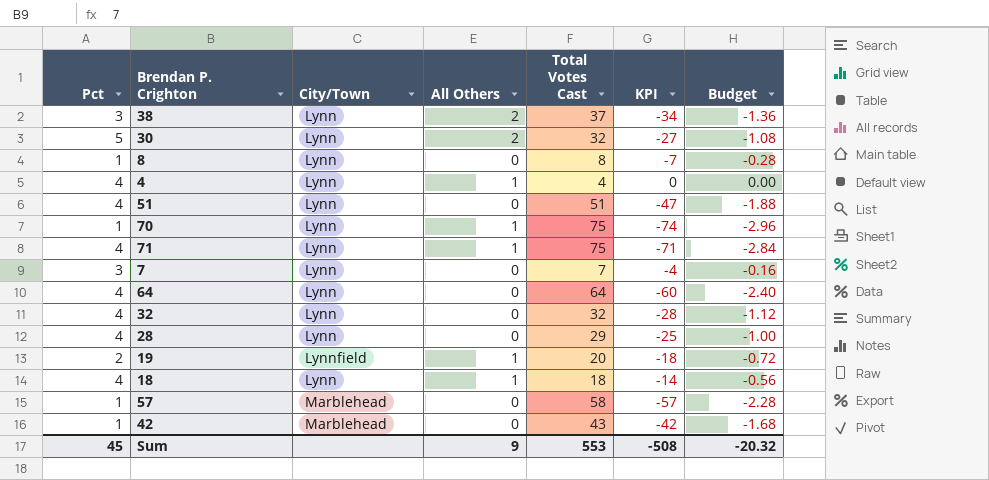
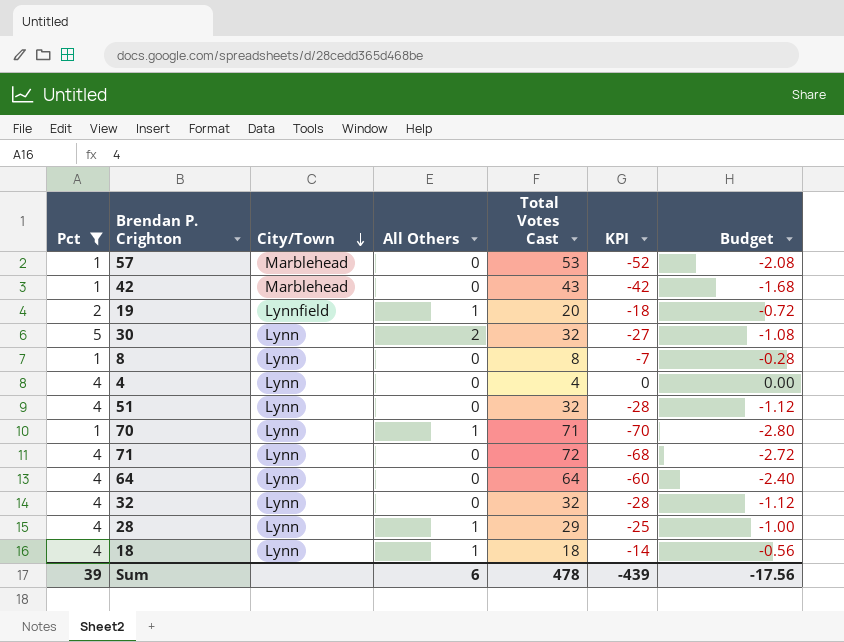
filter: none -> Pct != 3
row order: none -> City/Town descending
57 | Total Votes Cast: 58 -> 53
57 | KPI: -57 -> -52
57 | Budget: -2.28 -> -2.08
4 | All Others: 1 -> 0
51 | Total Votes Cast: 51 -> 32
51 | KPI: -47 -> -28
51 | Budget: -1.88 -> -1.12
70 | Total Votes Cast: 75 -> 71
70 | KPI: -74 -> -70
70 | Budget: -2.96 -> -2.80
71 | All Others: 1 -> 0
71 | Total Votes Cast: 75 -> 72
71 | KPI: -71 -> -68
71 | Budget: -2.84 -> -2.72
28 | All Others: 0 -> 1
Sum | Pct: 45 -> 39
Sum | All Others: 9 -> 6
Sum | Total Votes Cast: 553 -> 478
Sum | KPI: -508 -> -439
Sum | Budget: -20.32 -> -17.56

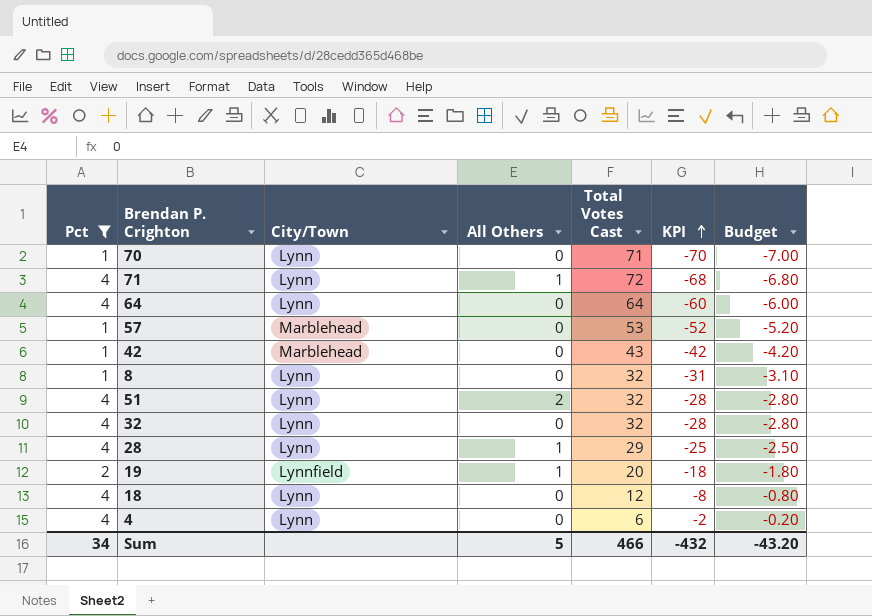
row order: City/Town descending -> KPI ascending
column Budget | formula: [KPI] * 0.04 -> [KPI] * 0.1
row 30: 5 | Lynn | 2 | 32 | -27 | -1.08 -> none
70 | All Others: 1 -> 0
71 | All Others: 0 -> 1
8 | Total Votes Cast: 8 -> 32
8 | KPI: -7 -> -31
51 | All Others: 0 -> 2
18 | All Others: 1 -> 0
18 | Total Votes Cast: 18 -> 12
18 | KPI: -14 -> -8
4 | Total Votes Cast: 4 -> 6
4 | KPI: 0 -> -2
Sum | Pct: 39 -> 34
Sum | All Others: 6 -> 5
Sum | Total Votes Cast: 478 -> 466
Sum | KPI: -439 -> -432
Sum | Budget: -17.56 -> -43.20

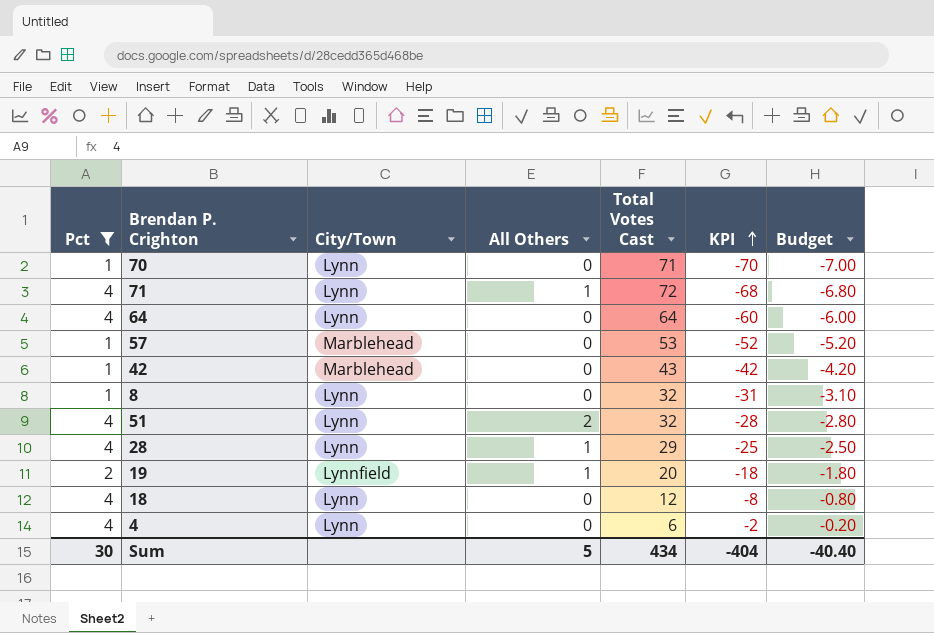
row 32: 4 | Lynn | 0 | 32 | -28 | -2.80 -> none
Sum | Pct: 34 -> 30
Sum | Total Votes Cast: 466 -> 434
Sum | KPI: -432 -> -404
Sum | Budget: -43.20 -> -40.40

